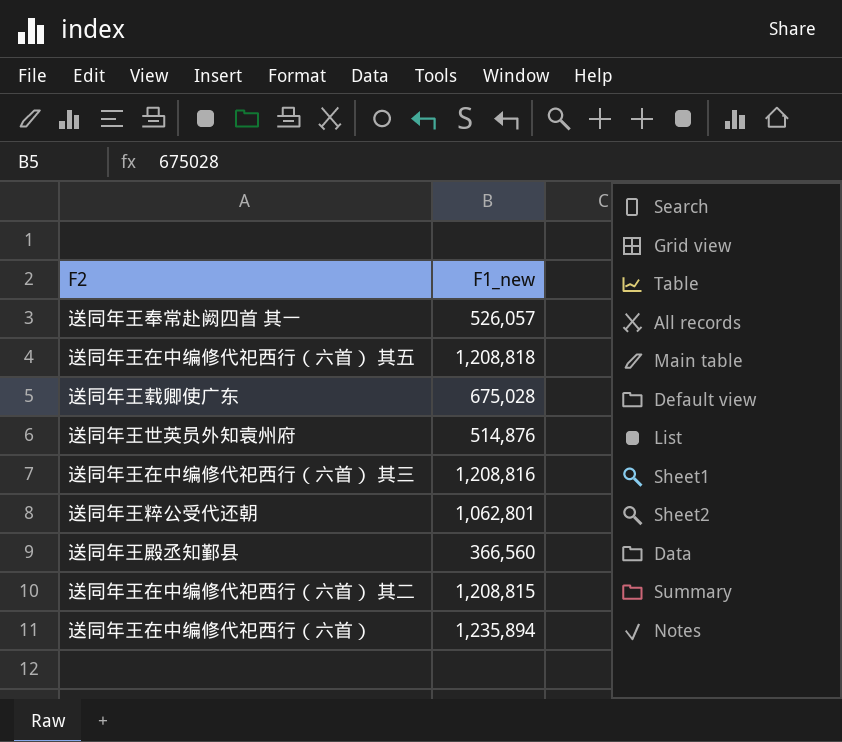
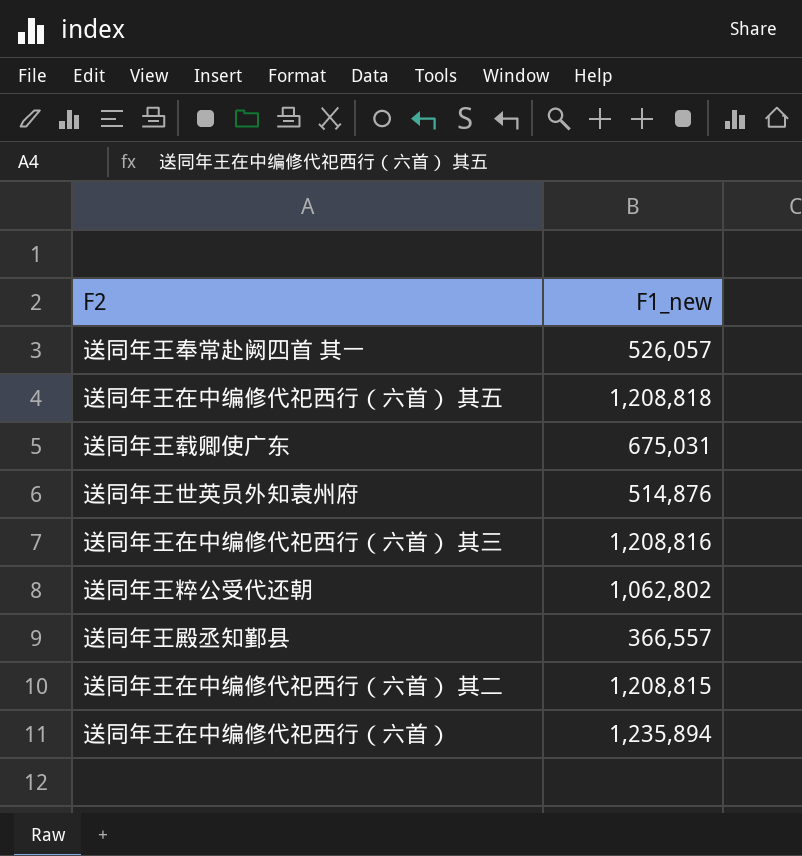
送同年王载卿使广东 | F1_new: 675,028 -> 675,031
送同年王粹公受代还朝 | F1_new: 1,062,801 -> 1,062,802
送同年王殿丞知鄞县 | F1_new: 366,560 -> 366,557

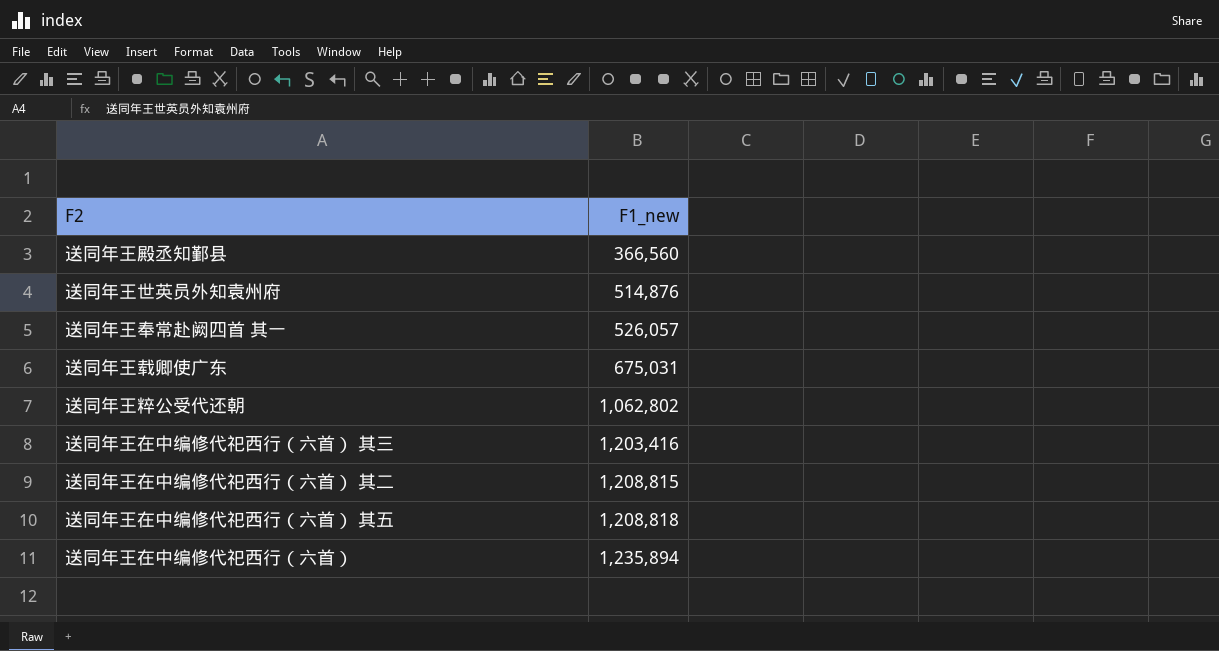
row order: none -> F1_new ascending
送同年王殿丞知鄞县 | F1_new: 366,557 -> 366,560
送同年王在中编修代祀西行（六首） 其三 | F1_new: 1,208,816 -> 1,203,416

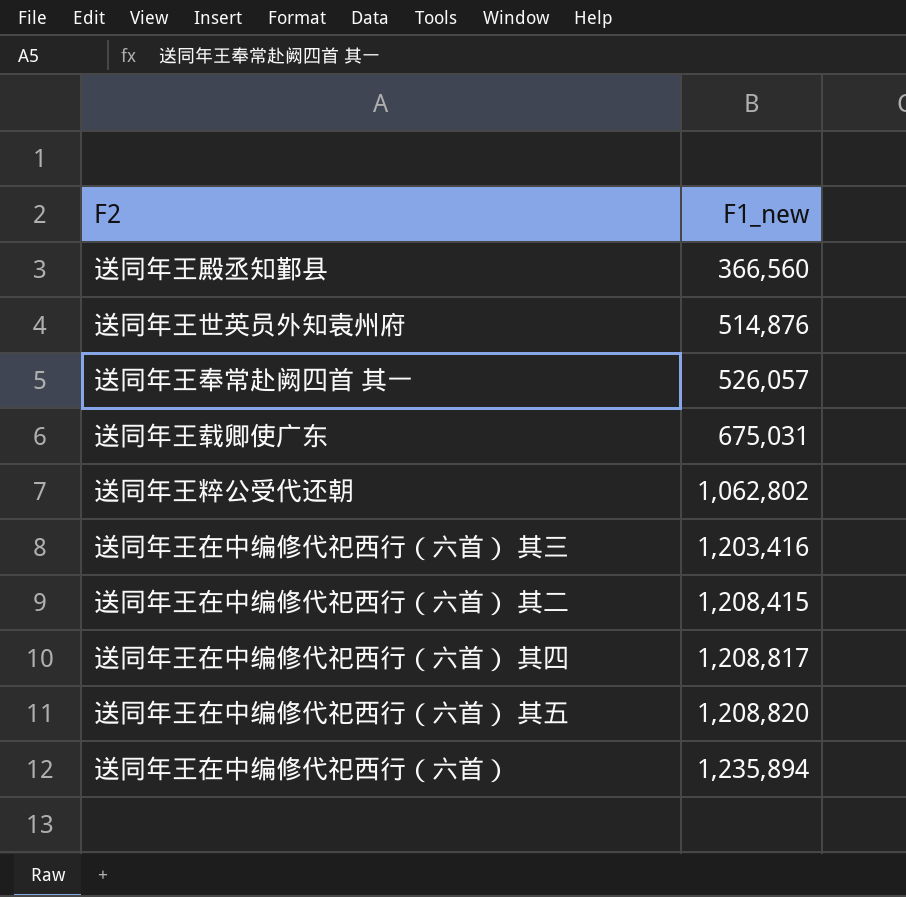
送同年王在中编修代祀西行（六首） 其二 | F1_new: 1,208,815 -> 1,208,415
row 送同年王在中编修代祀西行（六首） 其四: none -> 1,208,817
送同年王在中编修代祀西行（六首） 其五 | F1_new: 1,208,818 -> 1,208,820

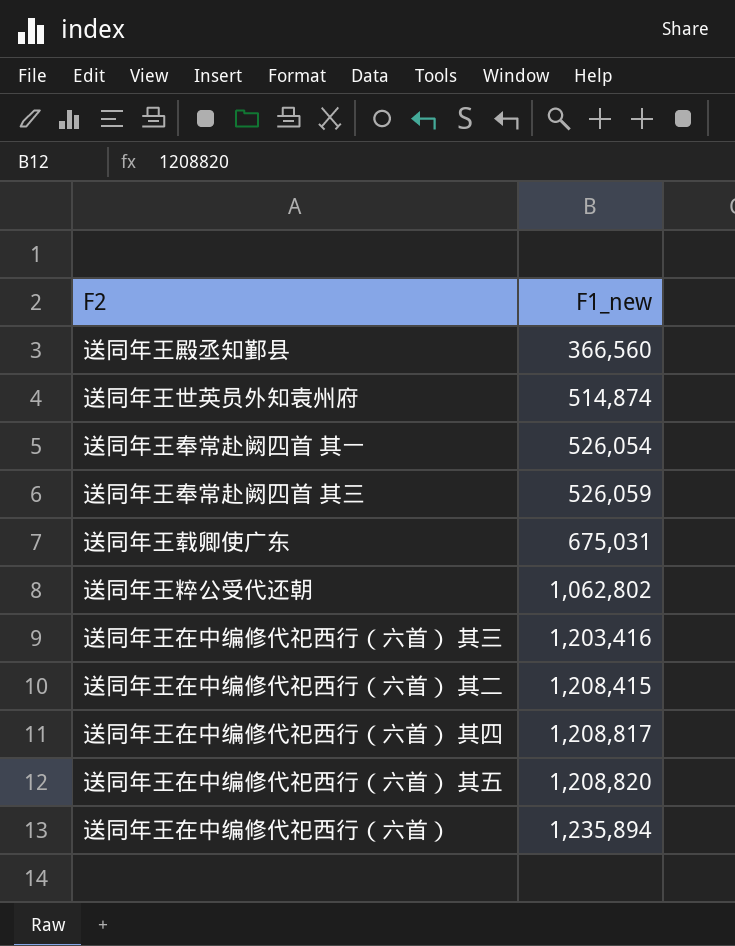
送同年王世英员外知袁州府 | F1_new: 514,876 -> 514,874
送同年王奉常赴阙四首 其一 | F1_new: 526,057 -> 526,054
row 送同年王奉常赴阙四首 其三: none -> 526,059

